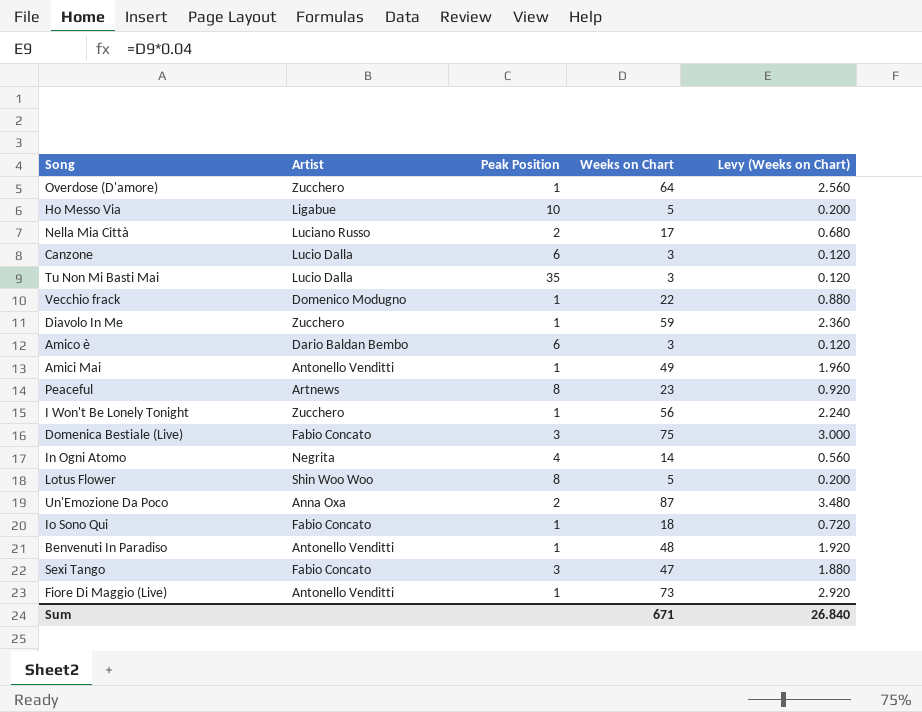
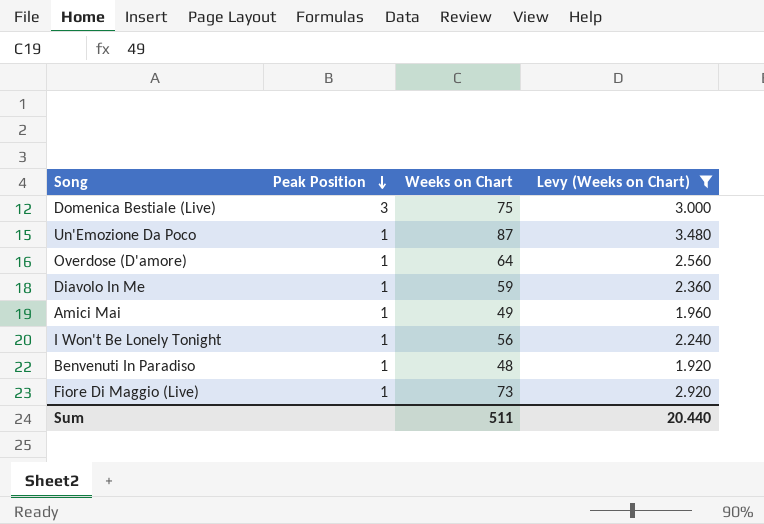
filter: none -> Levy (Weeks on Chart) >= 1.920
row order: none -> Peak Position descending
column Artist | position: 2 -> none
Un'Emozione Da Poco | Peak Position: 2 -> 1
Sum | Weeks on Chart: 671 -> 511
Sum | Levy (Weeks on Chart): 26.840 -> 20.440

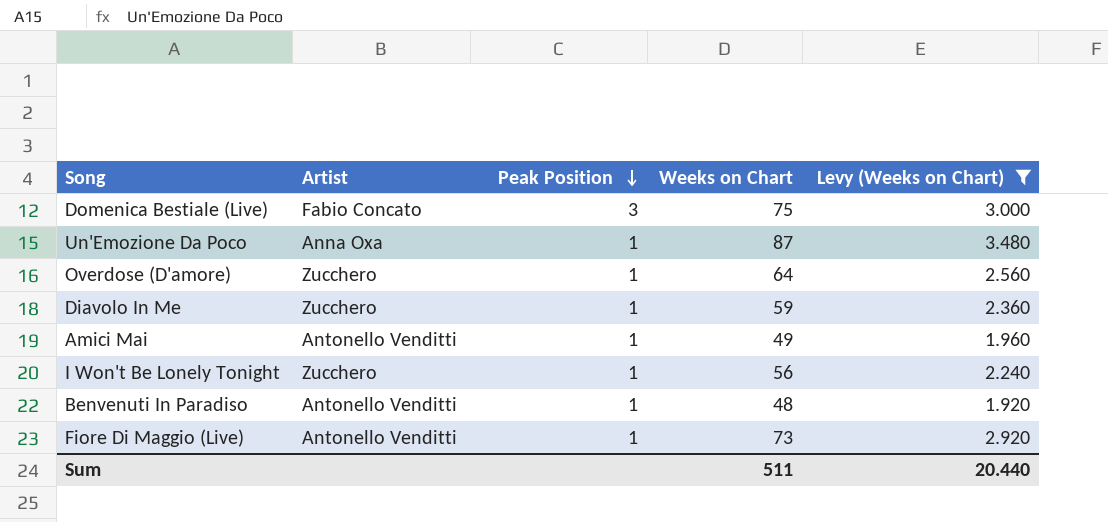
column Artist | position: none -> 2

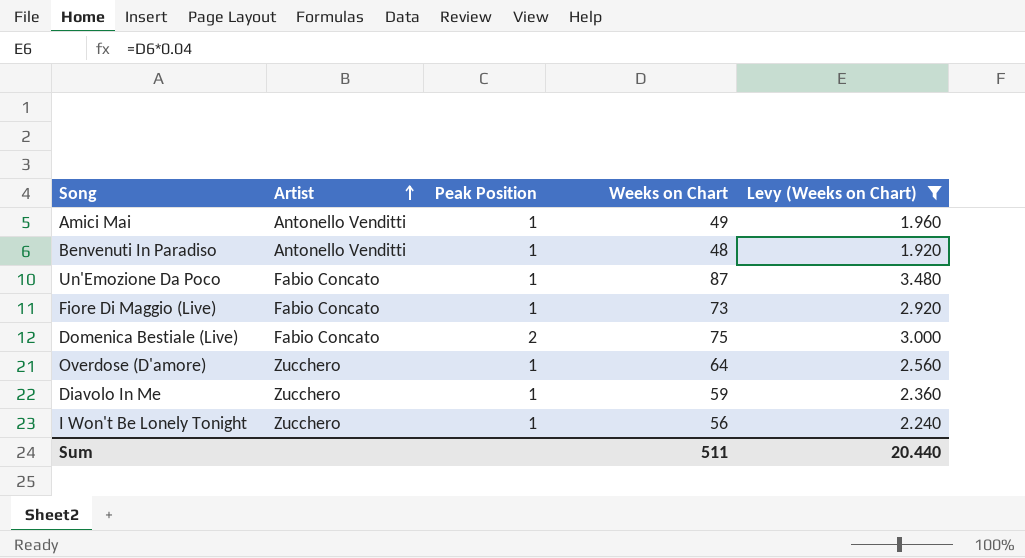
row order: Peak Position descending -> Artist ascending
Un'Emozione Da Poco | Artist: Anna Oxa -> Fabio Concato
Fiore Di Maggio (Live) | Artist: Antonello Venditti -> Fabio Concato
Domenica Bestiale (Live) | Peak Position: 3 -> 2

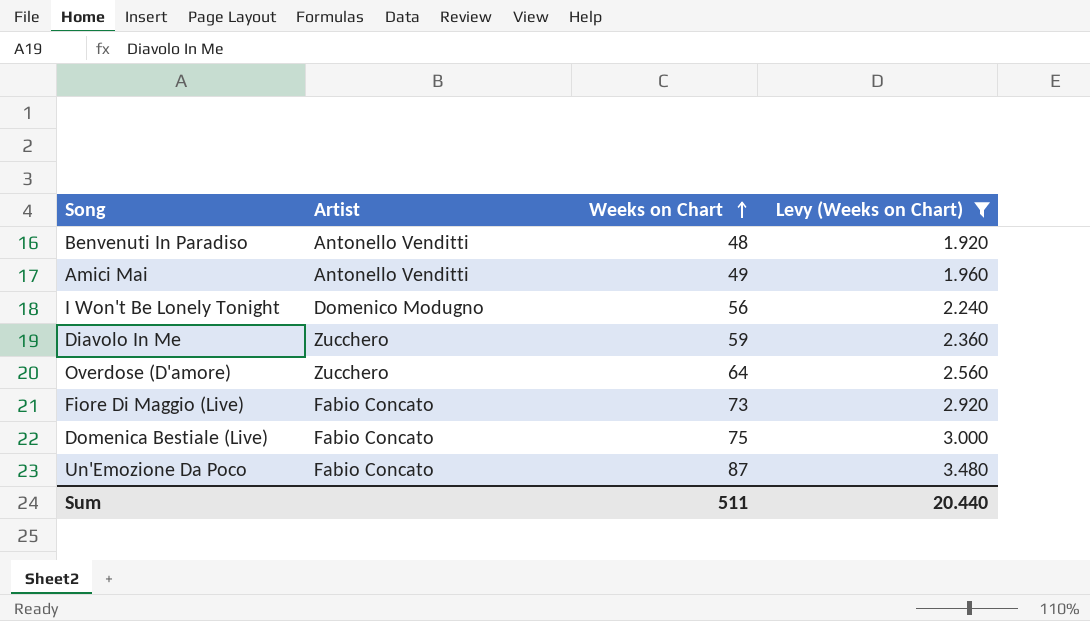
row order: Artist ascending -> Weeks on Chart ascending
column Peak Position | position: 3 -> none
I Won't Be Lonely Tonight | Artist: Zucchero -> Domenico Modugno

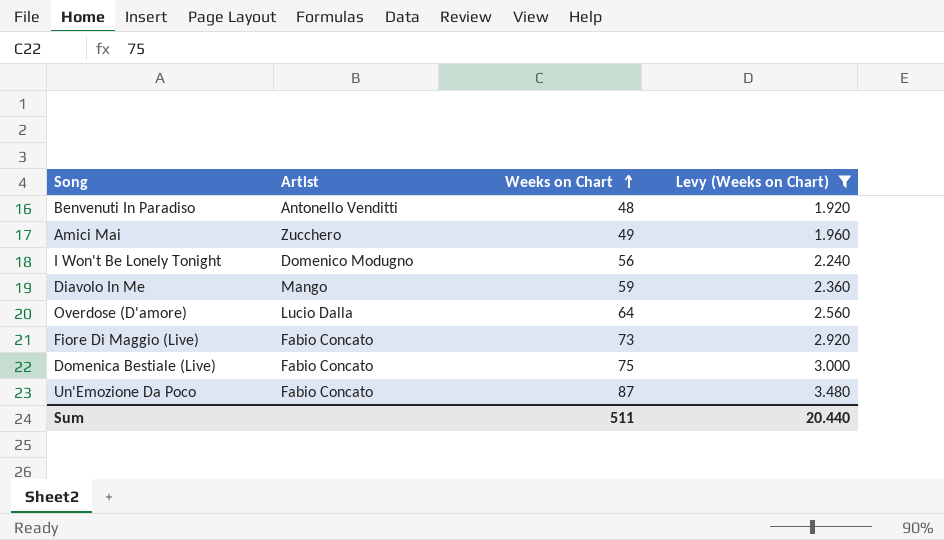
Amici Mai | Artist: Antonello Venditti -> Zucchero
Diavolo In Me | Artist: Zucchero -> Mango
Overdose (D'amore) | Artist: Zucchero -> Lucio Dalla

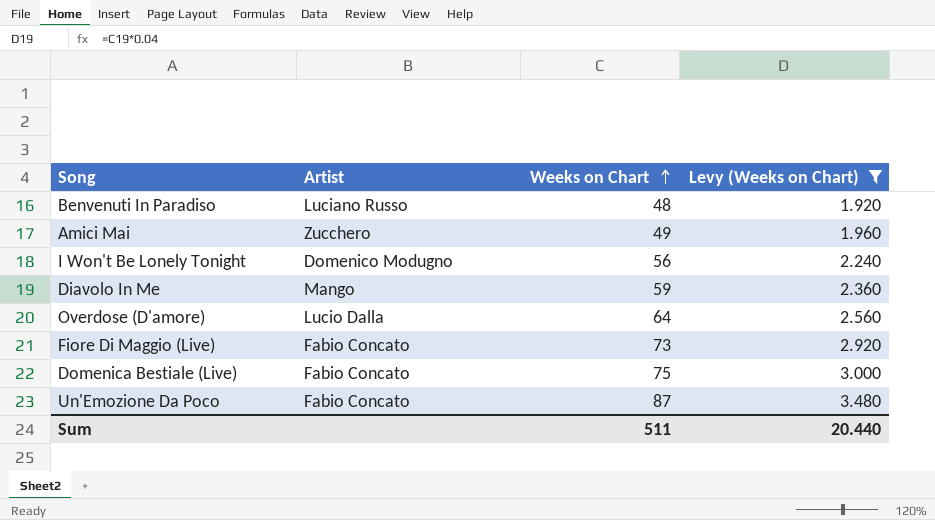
Benvenuti In Paradiso | Artist: Antonello Venditti -> Luciano Russo

